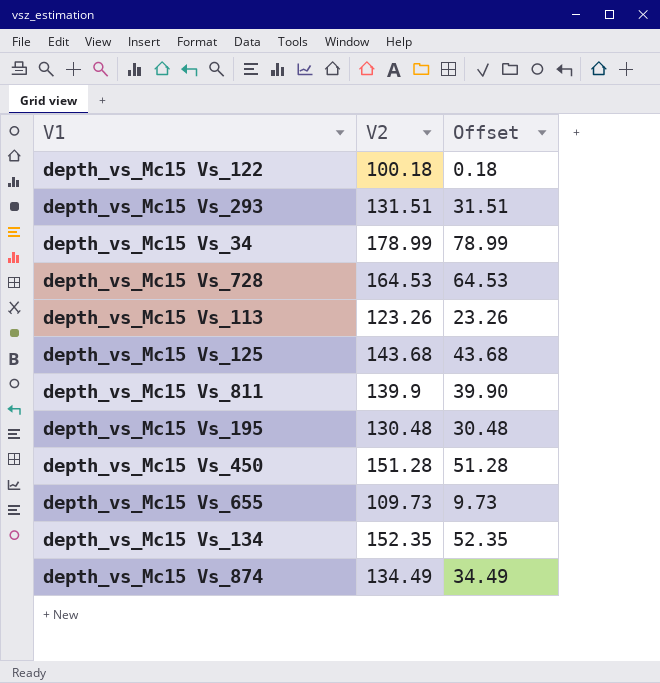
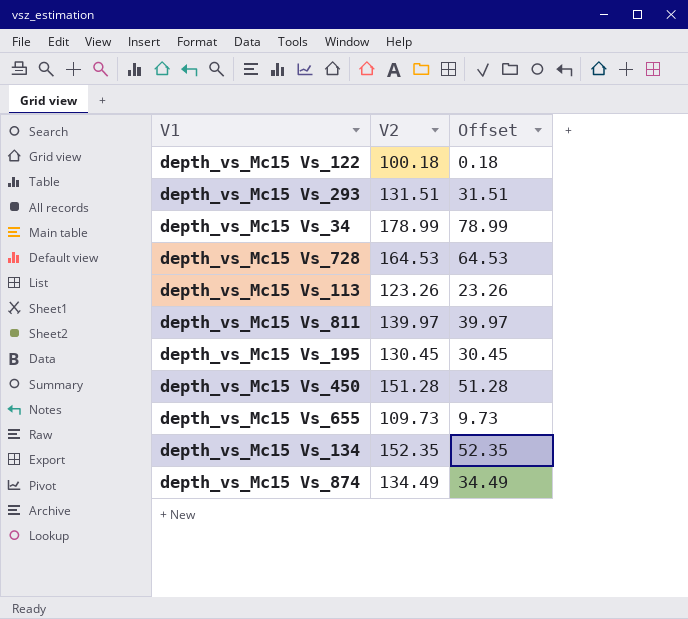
row depth_vs_Mc15 Vs_125: 143.68 | 43.68 -> none
depth_vs_Mc15 Vs_811 | V2: 139.9 -> 139.97
depth_vs_Mc15 Vs_811 | Offset: 39.90 -> 39.97
depth_vs_Mc15 Vs_195 | V2: 130.48 -> 130.45
depth_vs_Mc15 Vs_195 | Offset: 30.48 -> 30.45

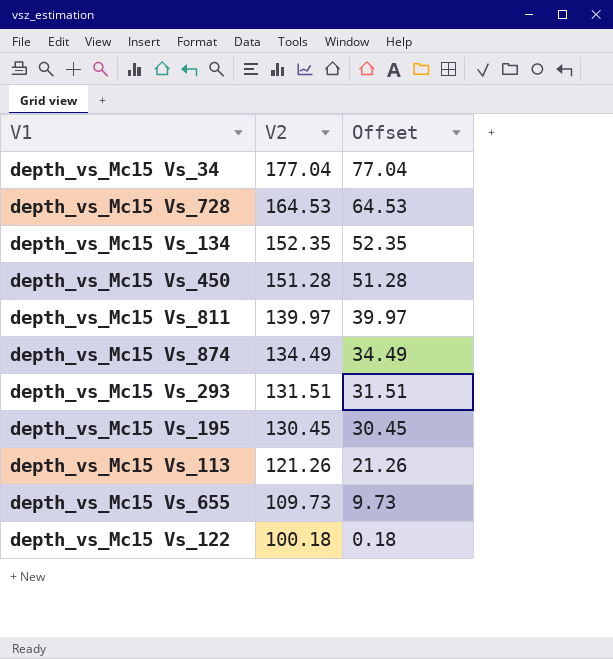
row order: none -> V2 descending
depth_vs_Mc15 Vs_34 | V2: 178.99 -> 177.04
depth_vs_Mc15 Vs_34 | Offset: 78.99 -> 77.04
depth_vs_Mc15 Vs_113 | V2: 123.26 -> 121.26
depth_vs_Mc15 Vs_113 | Offset: 23.26 -> 21.26

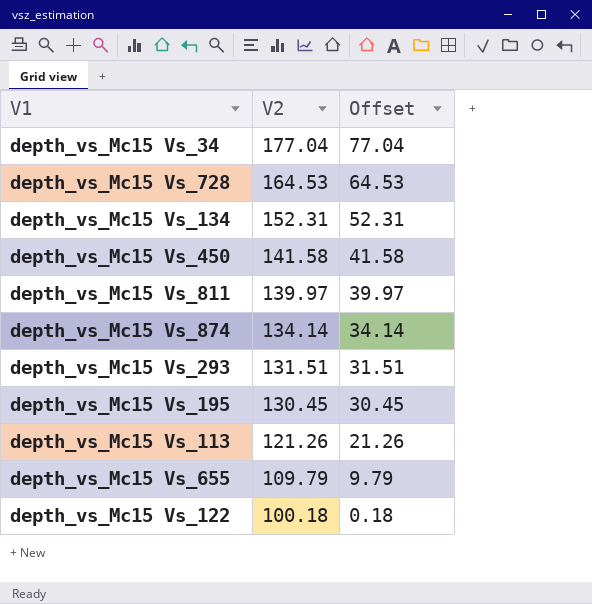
depth_vs_Mc15 Vs_134 | V2: 152.35 -> 152.31
depth_vs_Mc15 Vs_134 | Offset: 52.35 -> 52.31
depth_vs_Mc15 Vs_450 | V2: 151.28 -> 141.58
depth_vs_Mc15 Vs_450 | Offset: 51.28 -> 41.58
depth_vs_Mc15 Vs_874 | V2: 134.49 -> 134.14
depth_vs_Mc15 Vs_874 | Offset: 34.49 -> 34.14
depth_vs_Mc15 Vs_655 | V2: 109.73 -> 109.79
depth_vs_Mc15 Vs_655 | Offset: 9.73 -> 9.79

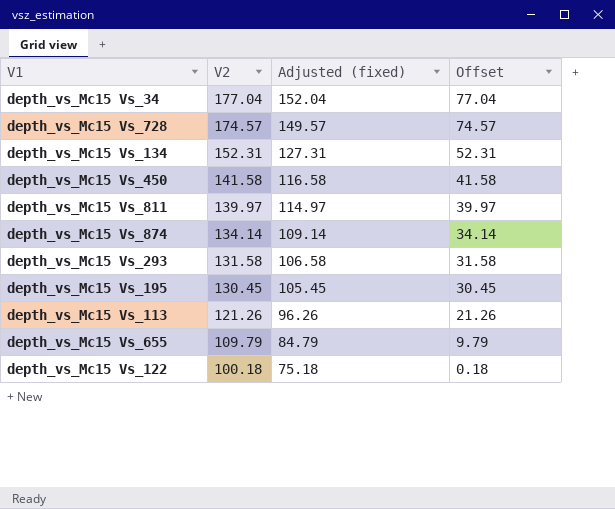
column Adjusted (fixed) | formula: none -> [V2] - 25
depth_vs_Mc15 Vs_728 | V2: 164.53 -> 174.57
depth_vs_Mc15 Vs_728 | Offset: 64.53 -> 74.57
depth_vs_Mc15 Vs_293 | V2: 131.51 -> 131.58
depth_vs_Mc15 Vs_293 | Offset: 31.51 -> 31.58

